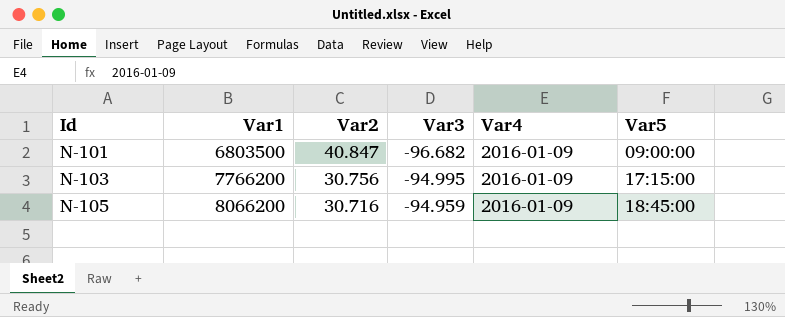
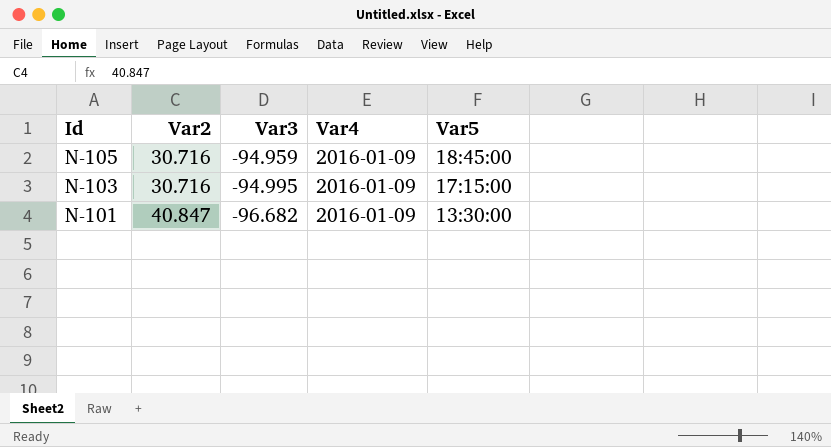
row order: Id ascending -> Id descending
column Var1 | position: 2 -> none
N-103 | Var2: 30.756 -> 30.716
N-101 | Var5: 09:00:00 -> 13:30:00

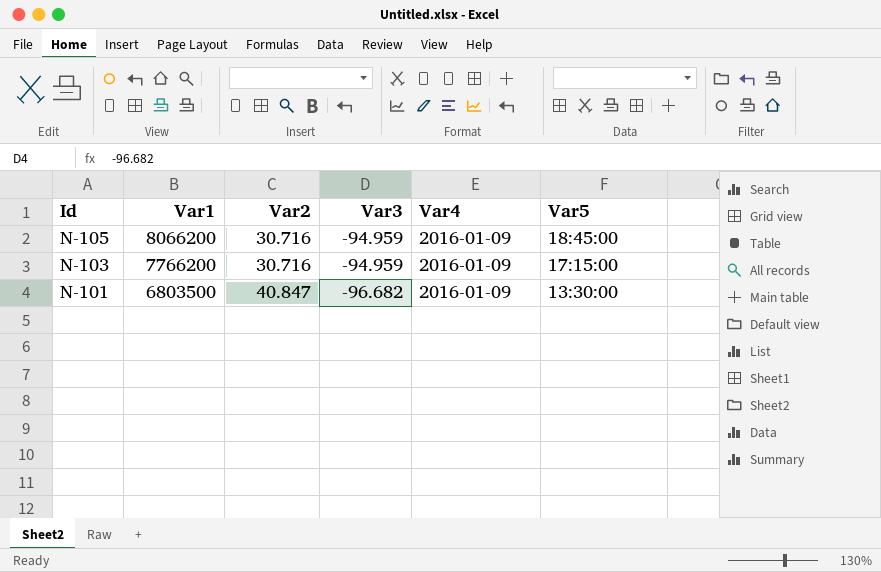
column Var1 | position: none -> 2
N-103 | Var3: -94.995 -> -94.959

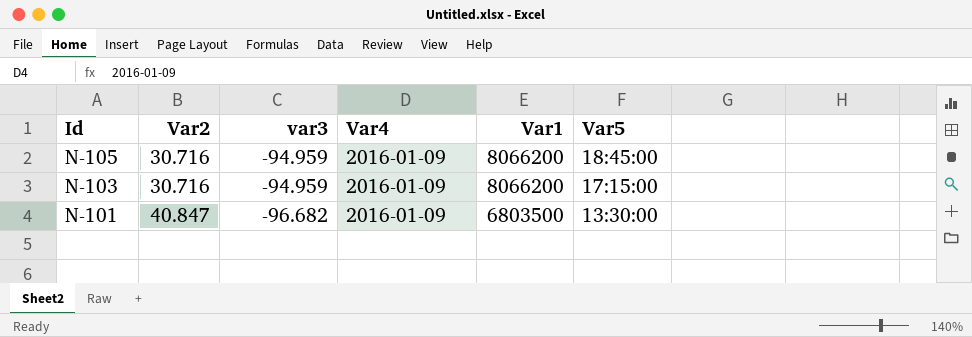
column name: Var3 -> var3
column Var1 | position: 2 -> 5
N-103 | Var1: 7766200 -> 8066200

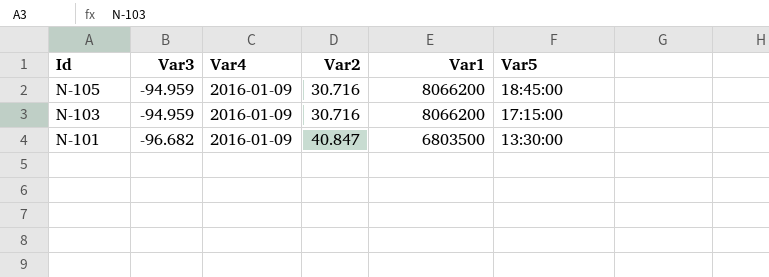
column name: var3 -> Var3
column Var2 | position: 2 -> 4

